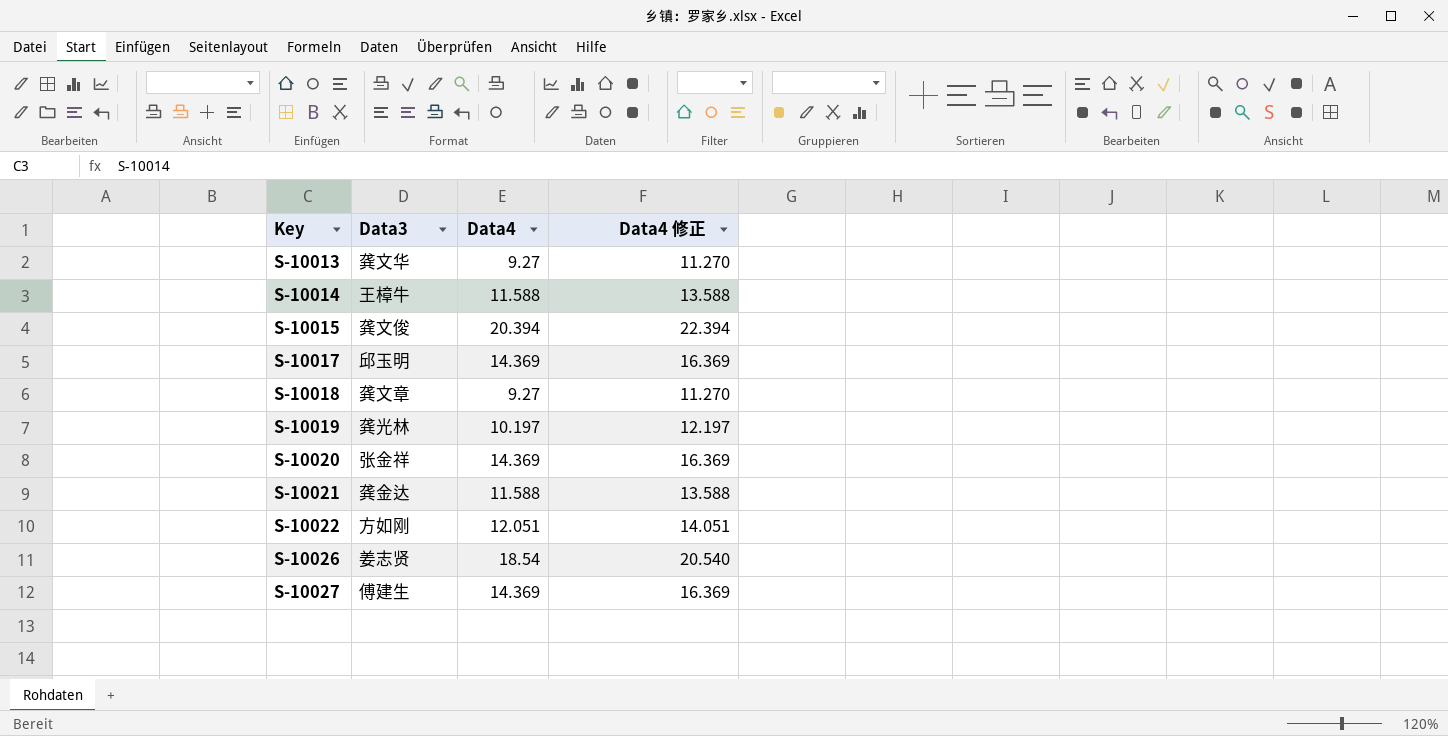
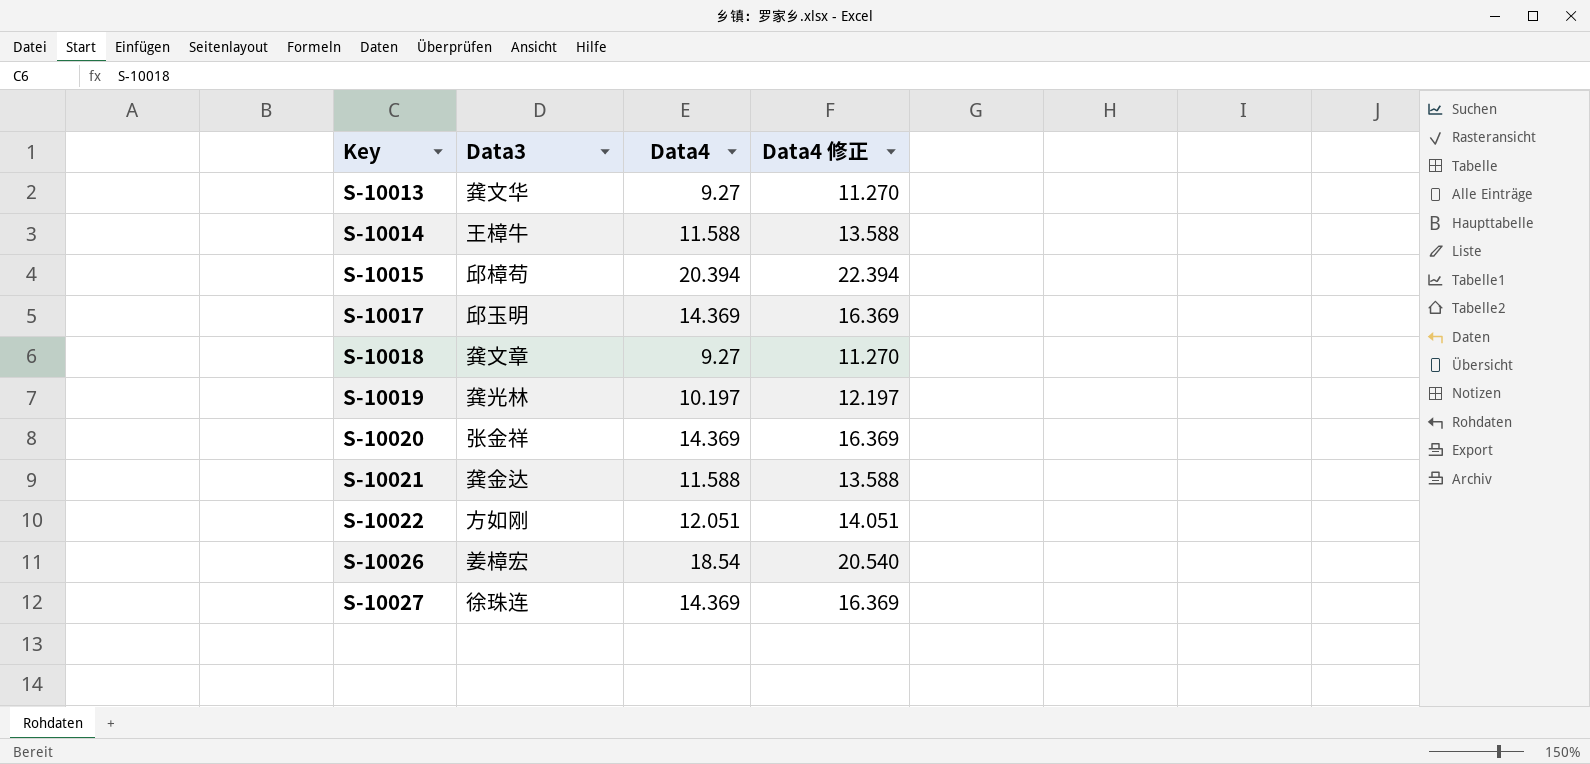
S-10015 | Data3: 龚文俊 -> 邱樟苟
S-10026 | Data3: 姜志贤 -> 姜樟宏
S-10027 | Data3: 傅建生 -> 徐珠连

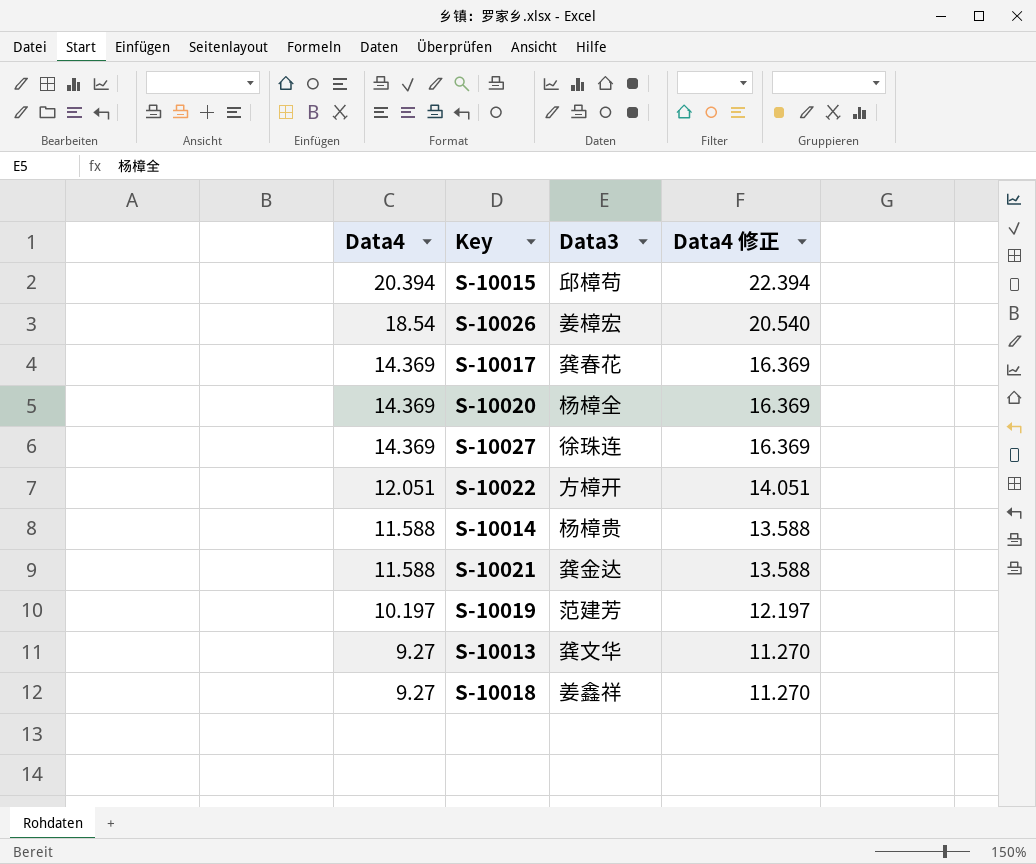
row order: Key ascending -> Data4 descending
column Data4 | position: 3 -> 1
S-10017 | Data3: 邱玉明 -> 龚春花
S-10020 | Data3: 张金祥 -> 杨樟全
S-10022 | Data3: 方如刚 -> 方樟开
S-10014 | Data3: 王樟牛 -> 杨樟贵
S-10019 | Data3: 龚光林 -> 范建芳
S-10018 | Data3: 龚文章 -> 姜鑫祥

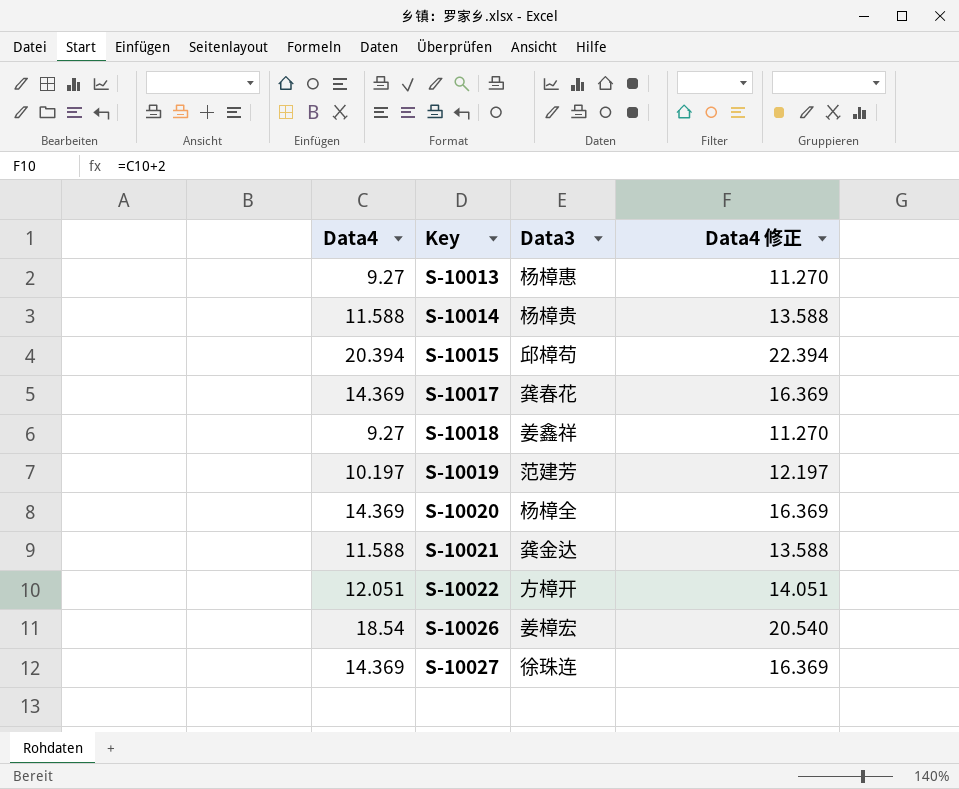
row order: Data4 descending -> Key ascending
S-10013 | Data3: 龚文华 -> 杨樟惠

